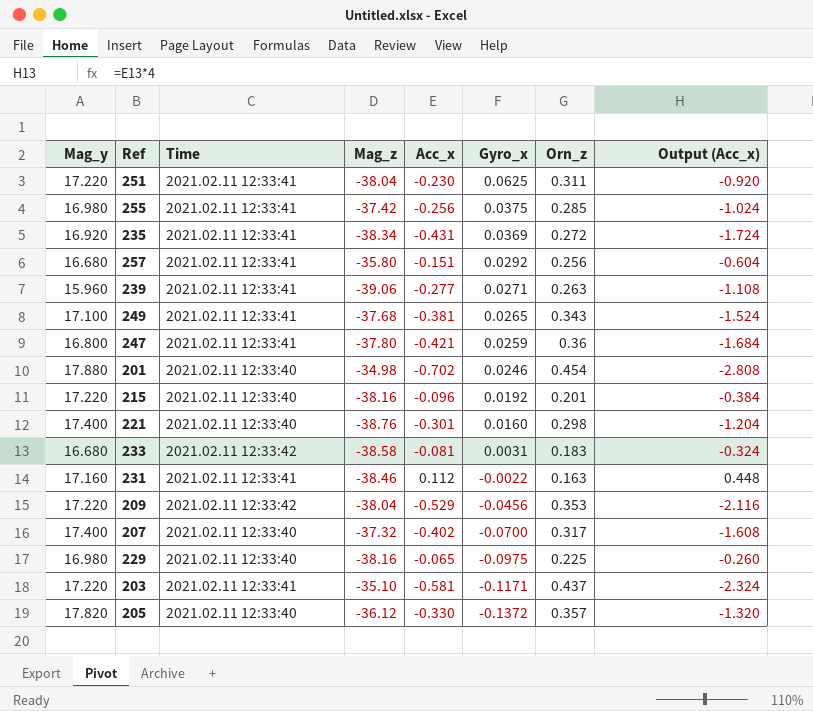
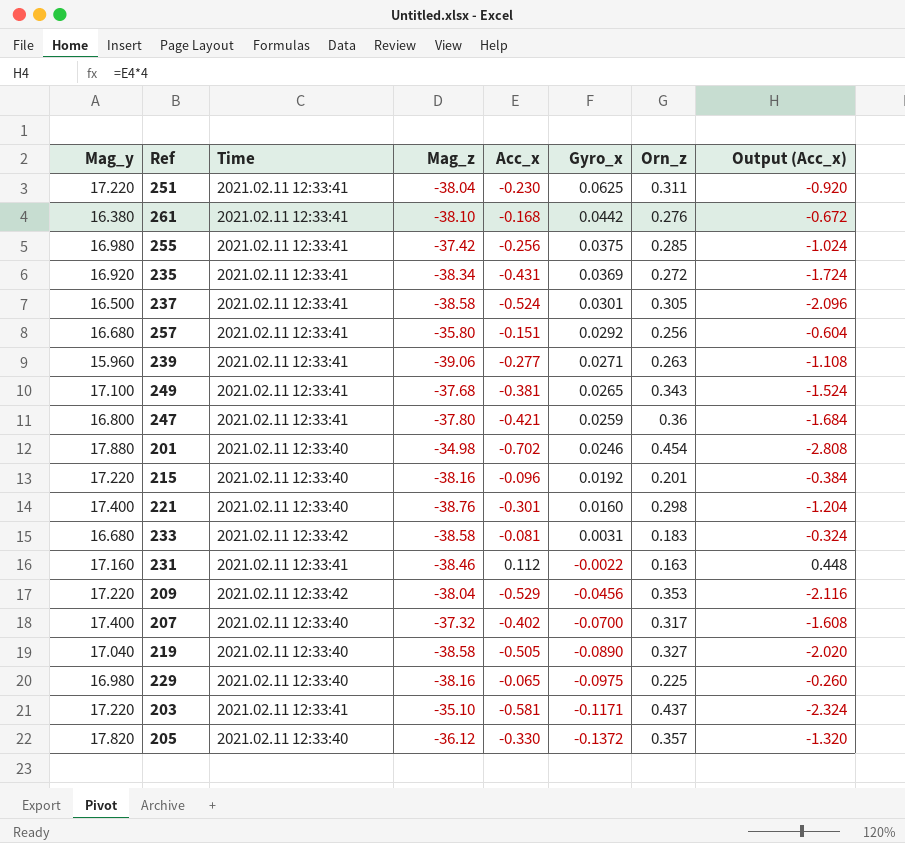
row 261: none -> 16.380 | 2021.02.11 12:33:41 | -38.10 | -0.168 | 0.0442 | 0.276 | -0.672
row 237: none -> 16.500 | 2021.02.11 12:33:41 | -38.58 | -0.524 | 0.0301 | 0.305 | -2.096
row 219: none -> 17.040 | 2021.02.11 12:33:40 | -38.58 | -0.505 | -0.0890 | 0.327 | -2.020

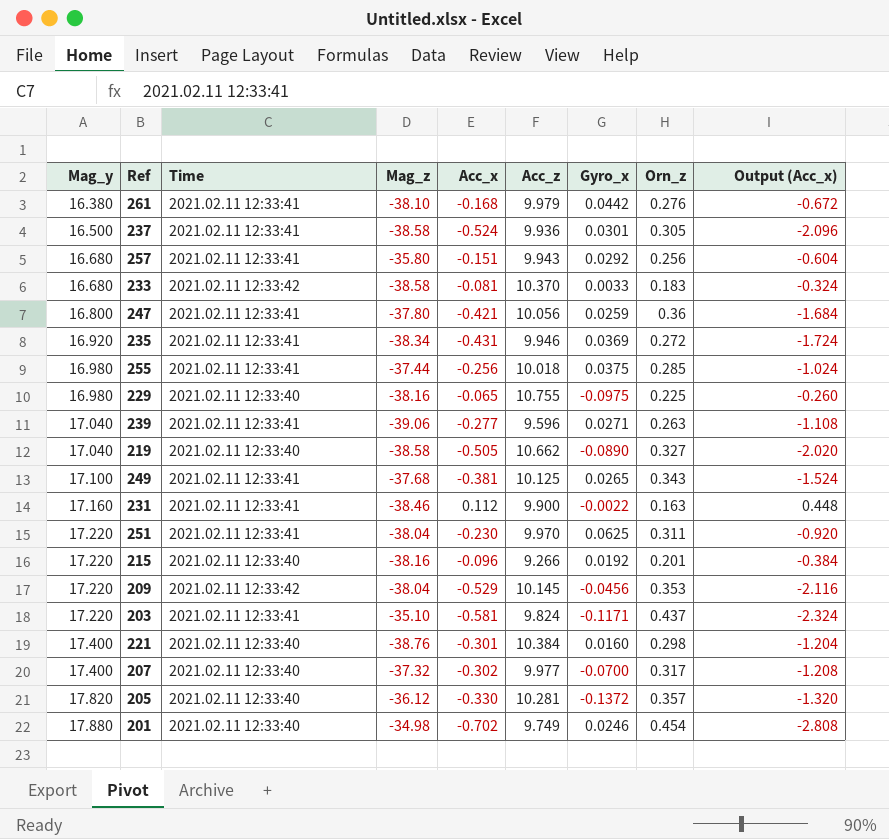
row order: Gyro_x descending -> Mag_y ascending
column Acc_z | position: none -> 6
233 | Gyro_x: 0.0031 -> 0.0033
255 | Mag_z: -37.42 -> -37.44
239 | Mag_y: 15.960 -> 17.040
207 | Acc_x: -0.402 -> -0.302
207 | Output (Acc_x): -1.608 -> -1.208

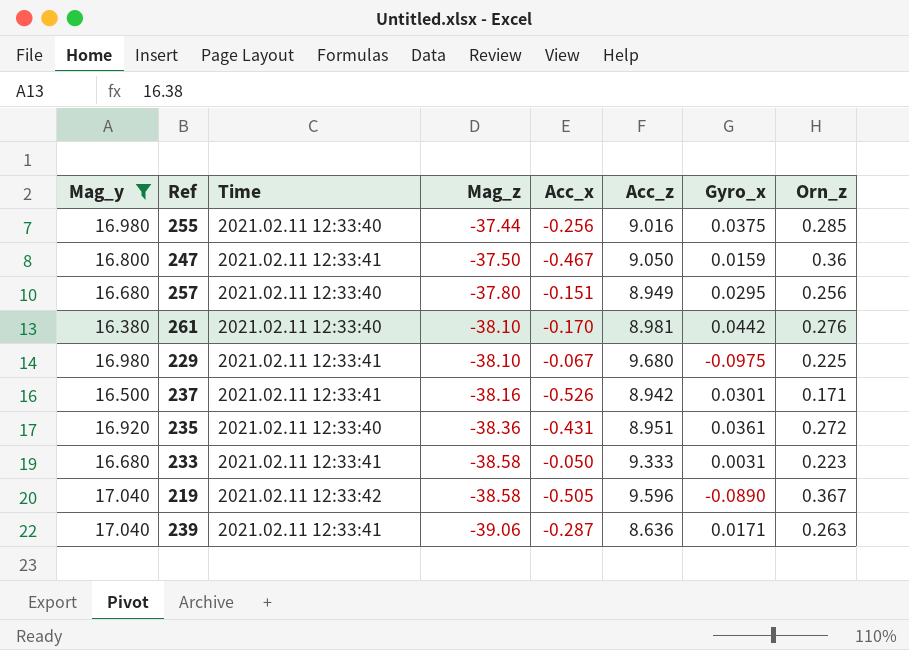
filter: none -> Mag_y <= 17.040
row order: Mag_y ascending -> Mag_z descending
column Output (Acc_x) | formula: [Acc_x] * 4 -> none
255 | Time: 2021.02.11 12:33:41 -> 2021.02.11 12:33:40
255 | Acc_z: 10.018 -> 9.016
247 | Mag_z: -37.80 -> -37.50
247 | Acc_x: -0.421 -> -0.467
247 | Acc_z: 10.056 -> 9.050
247 | Gyro_x: 0.0259 -> 0.0159
257 | Time: 2021.02.11 12:33:41 -> 2021.02.11 12:33:40
257 | Mag_z: -35.80 -> -37.80
257 | Acc_z: 9.943 -> 8.949
257 | Gyro_x: 0.0292 -> 0.0295
261 | Time: 2021.02.11 12:33:41 -> 2021.02.11 12:33:40
261 | Acc_x: -0.168 -> -0.170
261 | Acc_z: 9.979 -> 8.981
229 | Time: 2021.02.11 12:33:40 -> 2021.02.11 12:33:41
229 | Mag_z: -38.16 -> -38.10
229 | Acc_x: -0.065 -> -0.067
229 | Acc_z: 10.755 -> 9.680
237 | Mag_z: -38.58 -> -38.16
237 | Acc_x: -0.524 -> -0.526
237 | Acc_z: 9.936 -> 8.942
237 | Orn_z: 0.305 -> 0.171
235 | Time: 2021.02.11 12:33:41 -> 2021.02.11 12:33:40
235 | Mag_z: -38.34 -> -38.36
235 | Acc_z: 9.946 -> 8.951
235 | Gyro_x: 0.0369 -> 0.0361
233 | Time: 2021.02.11 12:33:42 -> 2021.02.11 12:33:41
233 | Acc_x: -0.081 -> -0.050
233 | Acc_z: 10.370 -> 9.333
233 | Gyro_x: 0.0033 -> 0.0031
233 | Orn_z: 0.183 -> 0.223
219 | Time: 2021.02.11 12:33:40 -> 2021.02.11 12:33:42
219 | Acc_z: 10.662 -> 9.596
219 | Orn_z: 0.327 -> 0.367
239 | Acc_x: -0.277 -> -0.287
239 | Acc_z: 9.596 -> 8.636
239 | Gyro_x: 0.0271 -> 0.0171

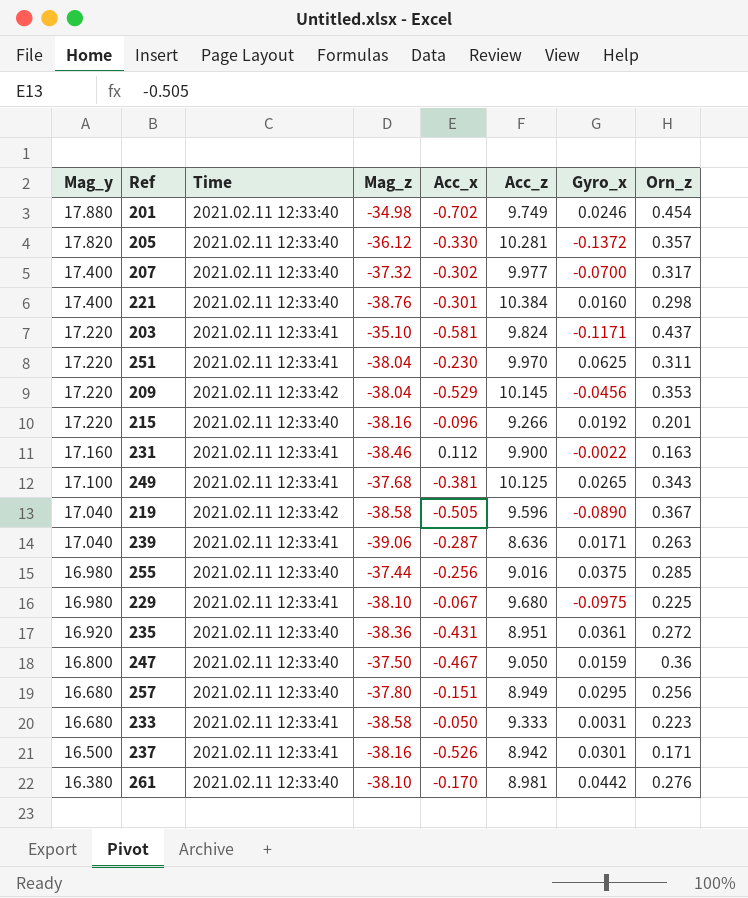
filter: Mag_y <= 17.040 -> none
row order: Mag_z descending -> Mag_y descending
247 | Time: 2021.02.11 12:33:41 -> 2021.02.11 12:33:40

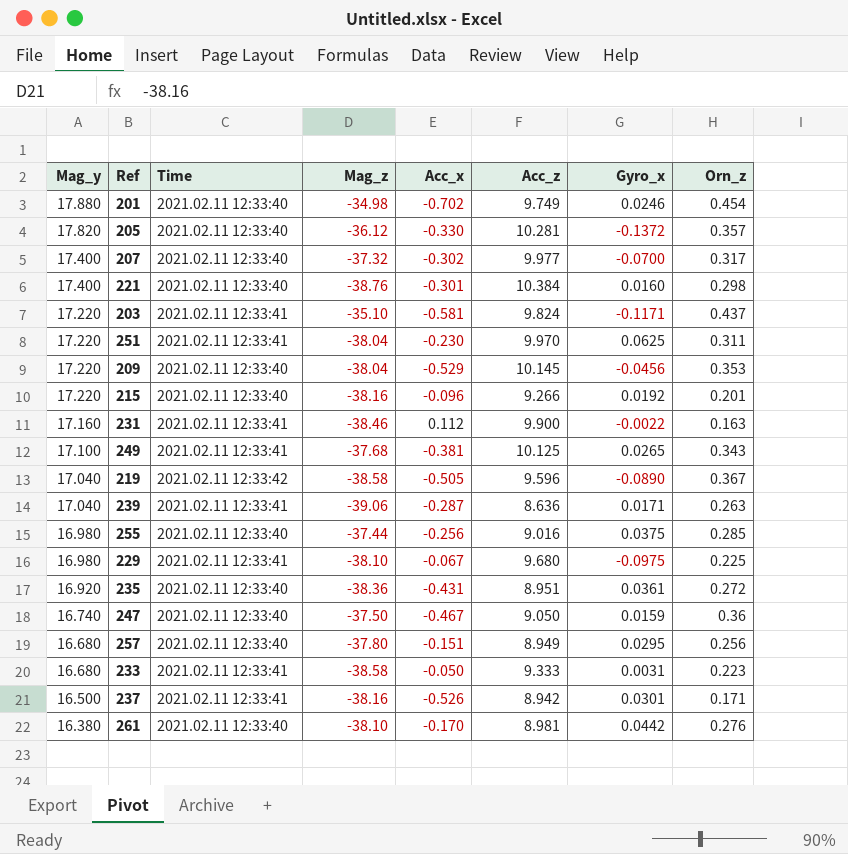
209 | Time: 2021.02.11 12:33:42 -> 2021.02.11 12:33:40
247 | Mag_y: 16.800 -> 16.740

